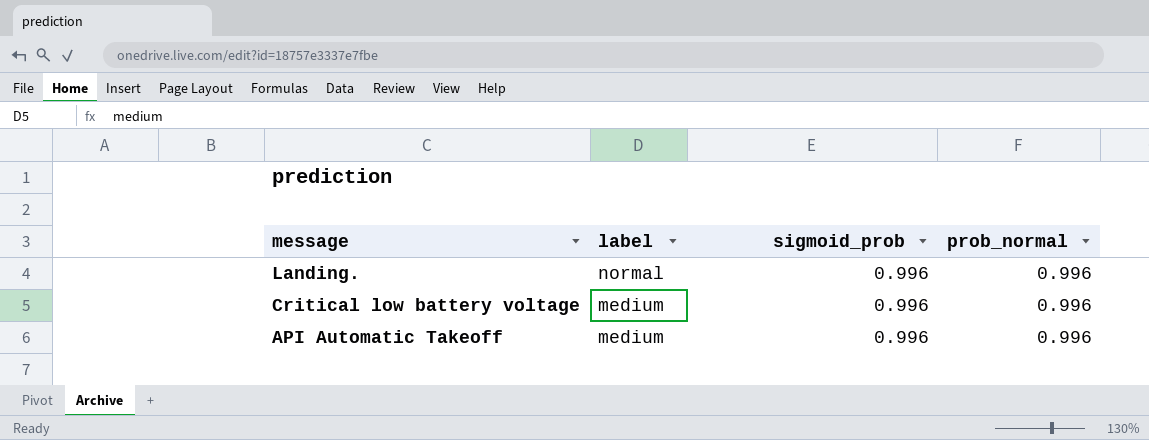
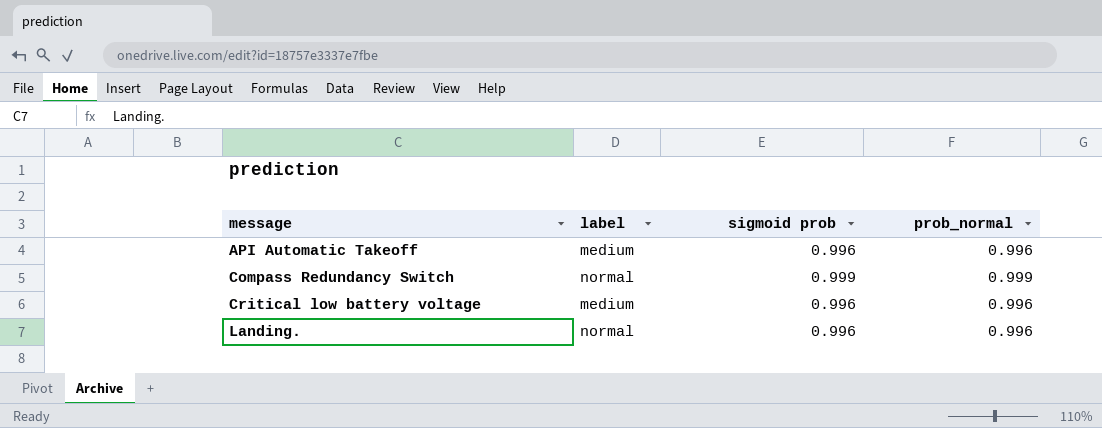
row order: message descending -> message ascending
column name: sigmoid_prob -> sigmoid prob
row Compass Redundancy Switch: none -> normal | 0.999 | 0.999

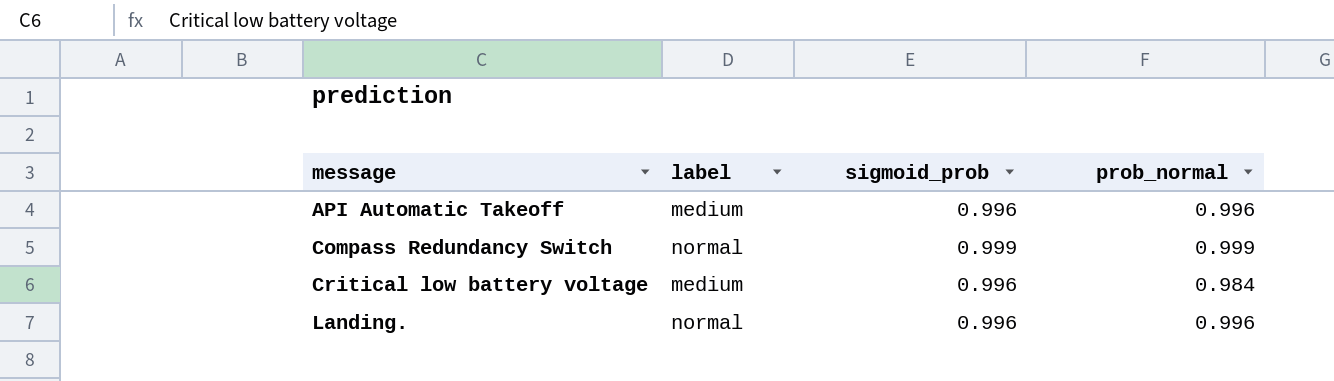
column name: sigmoid prob -> sigmoid_prob
Critical low battery voltage | prob_normal: 0.996 -> 0.984

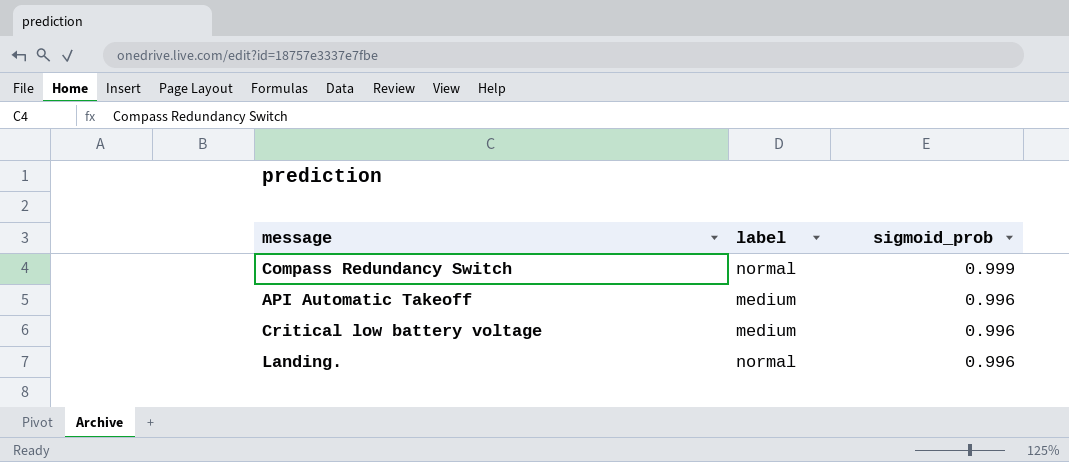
row order: message ascending -> sigmoid_prob descending
column prob_normal | position: 4 -> none

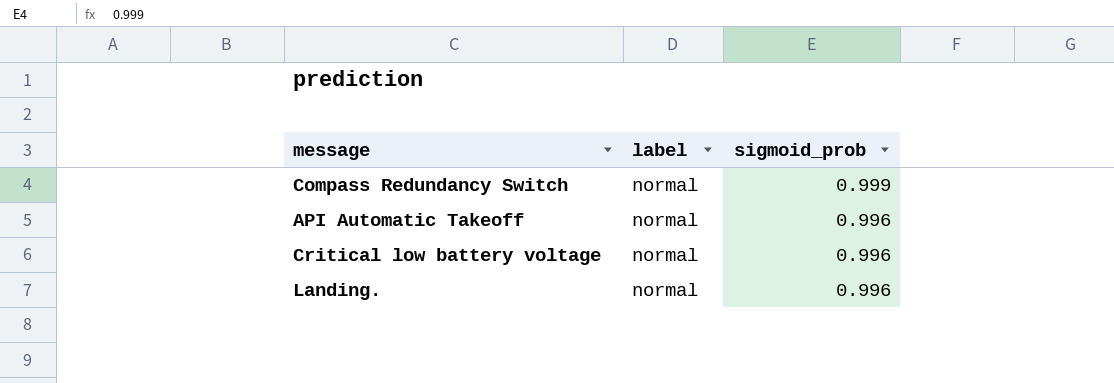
API Automatic Takeoff | label: medium -> normal
Critical low battery voltage | label: medium -> normal

